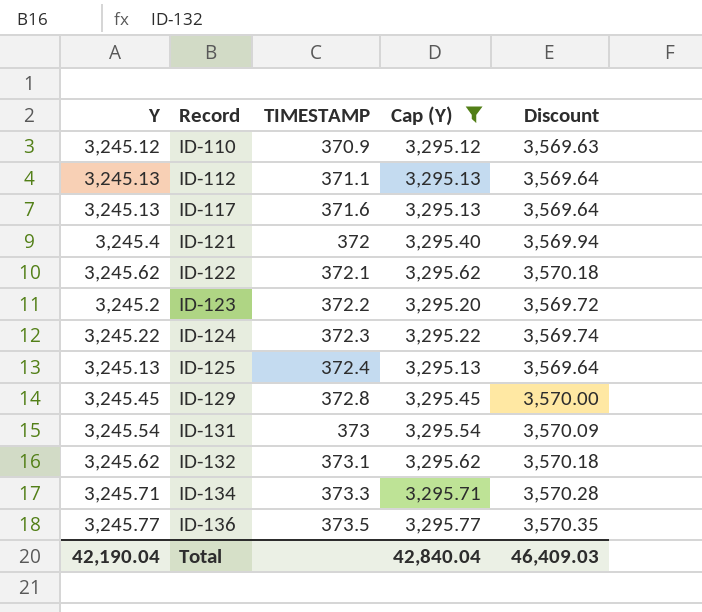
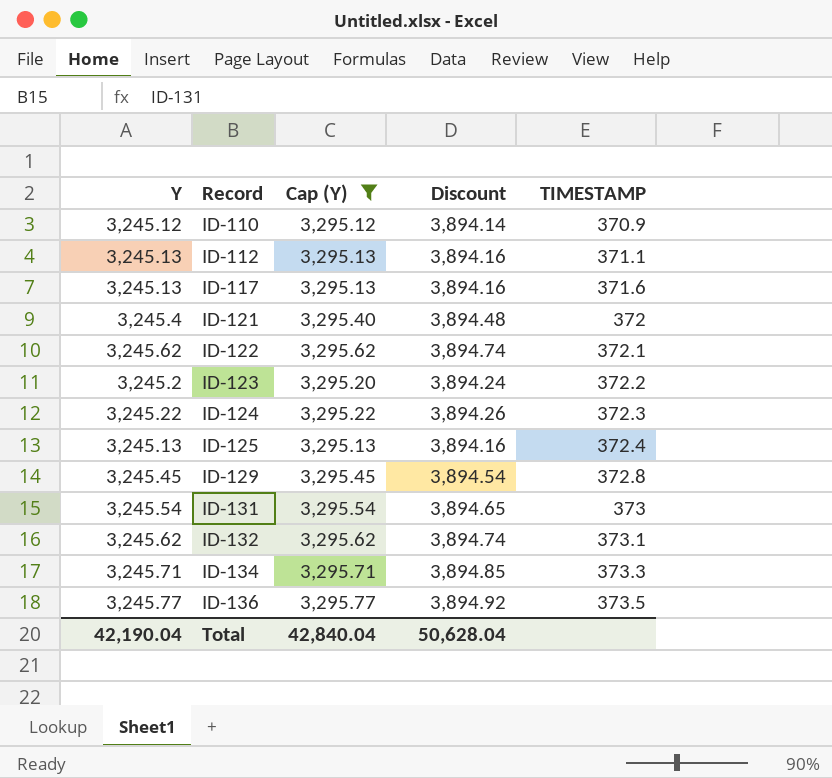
column Discount | formula: [Y] * 1.1 -> [Y] * 1.2
column TIMESTAMP | position: 3 -> 5
Total | Discount: 46,409.03 -> 50,628.04

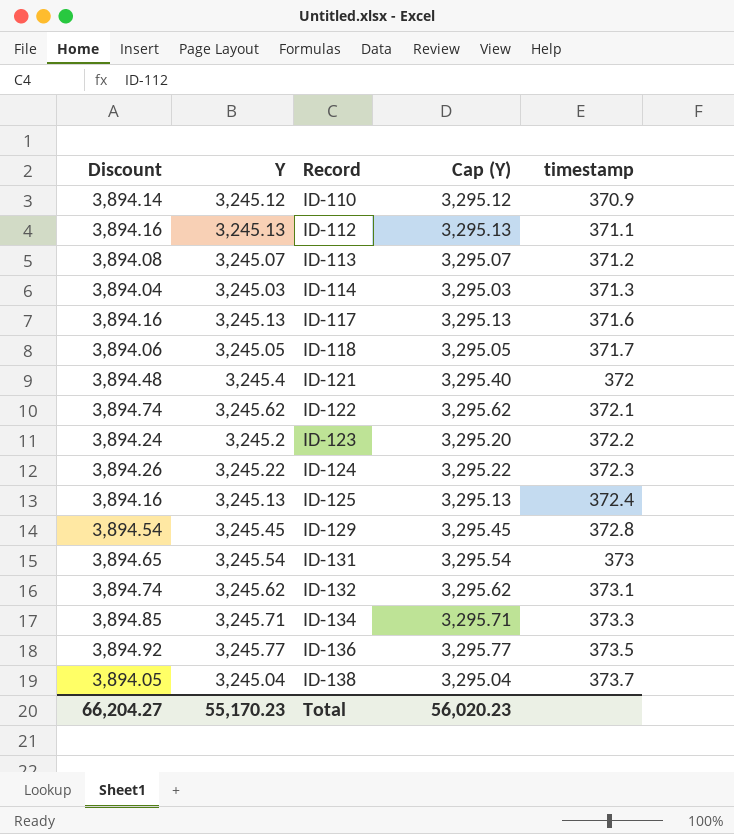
filter: Cap (Y) >= 3,295.12 -> none
column Discount | position: 4 -> 1
column name: TIMESTAMP -> timestamp
Total | Discount: 50,628.04 -> 66,204.27
Total | Y: 42,190.04 -> 55,170.23
Total | Cap (Y): 42,840.04 -> 56,020.23

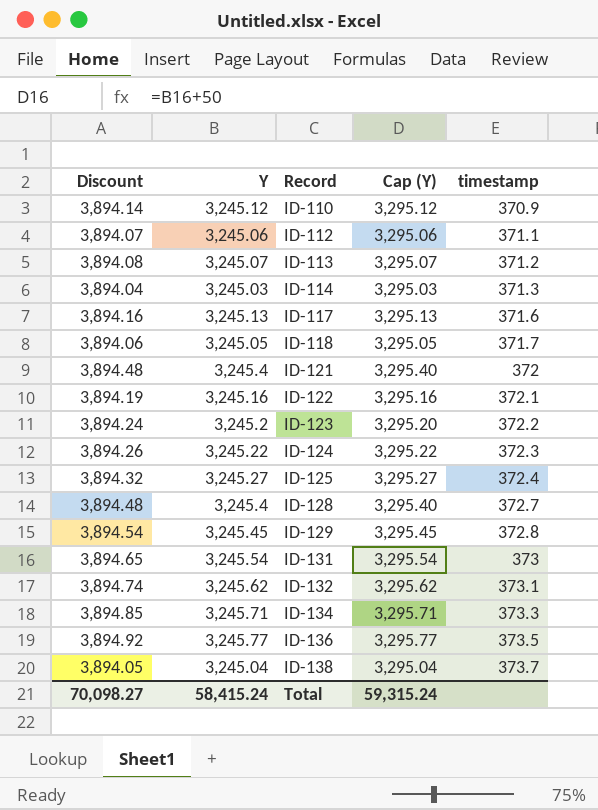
ID-112 | Discount: 3,894.16 -> 3,894.07
ID-112 | Y: 3,245.13 -> 3,245.06
ID-112 | Cap (Y): 3,295.13 -> 3,295.06
ID-122 | Discount: 3,894.74 -> 3,894.19
ID-122 | Y: 3,245.62 -> 3,245.16
ID-122 | Cap (Y): 3,295.62 -> 3,295.16
ID-125 | Discount: 3,894.16 -> 3,894.32
ID-125 | Y: 3,245.13 -> 3,245.27
ID-125 | Cap (Y): 3,295.13 -> 3,295.27
row ID-128: none -> 3,894.48 | 3,245.4 | 3,295.40 | 372.7
Total | Discount: 66,204.27 -> 70,098.27
Total | Y: 55,170.23 -> 58,415.24
Total | Cap (Y): 56,020.23 -> 59,315.24

